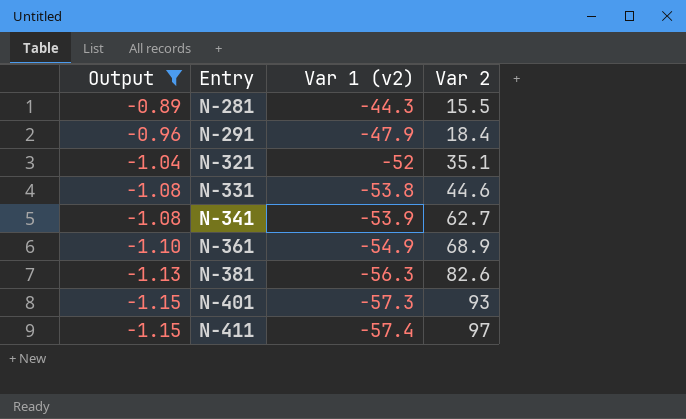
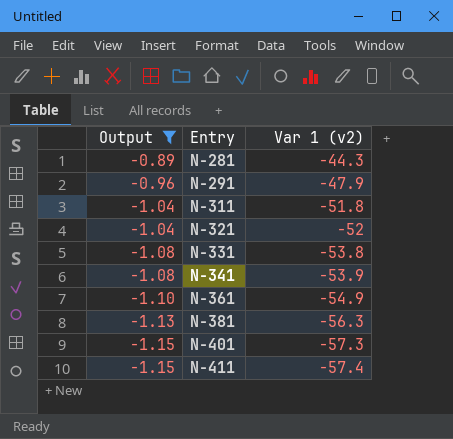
column Var 2 | position: 4 -> none
row N-311: none -> -1.04 | -51.8

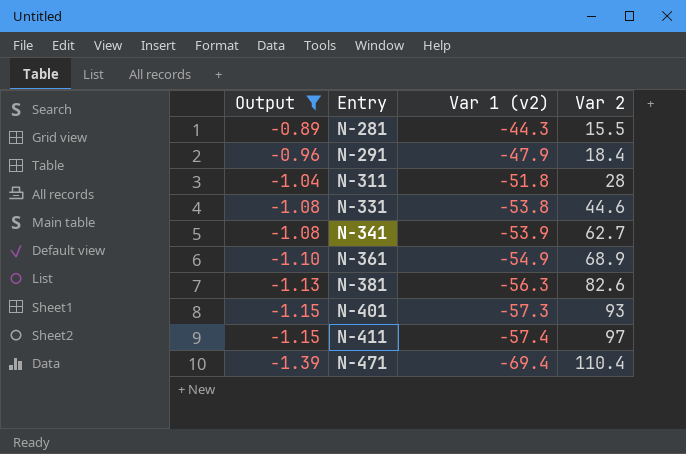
column Var 2 | position: none -> 4
row N-321: -1.04 | -52 -> none
row N-471: none -> -1.39 | -69.4 | 110.4

